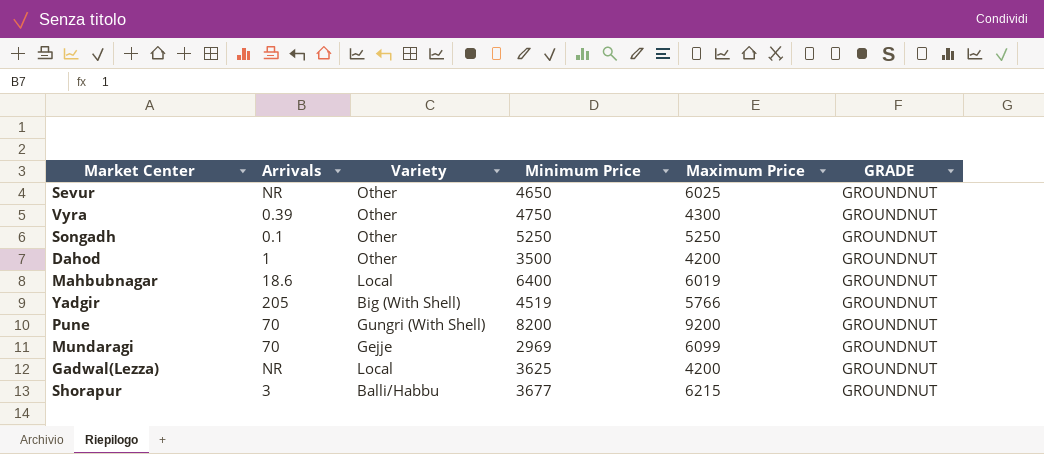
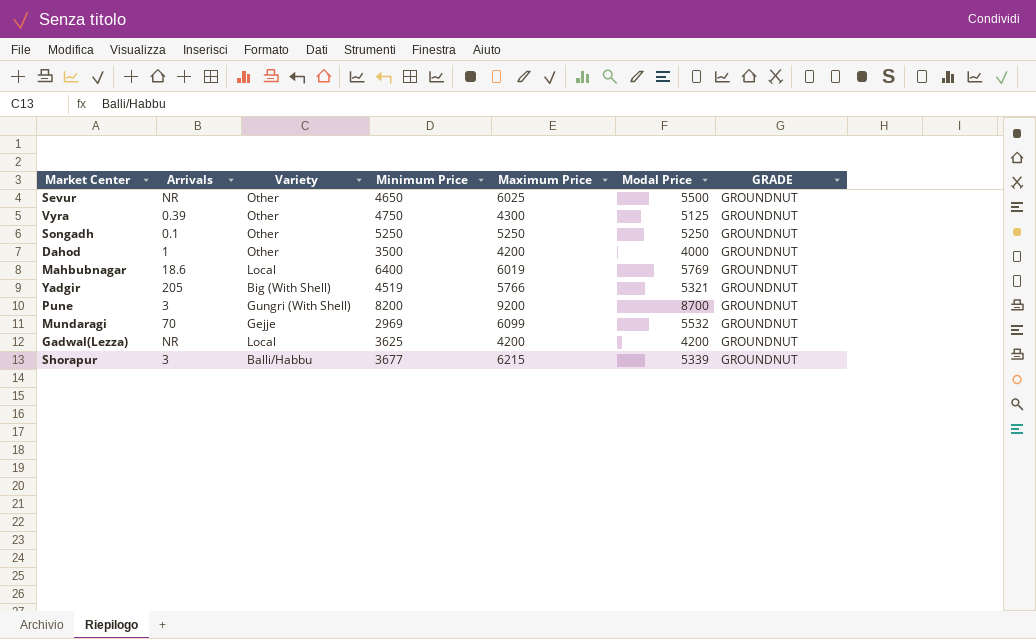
column Modal Price | position: none -> 6
Pune | Arrivals: 70 -> 3

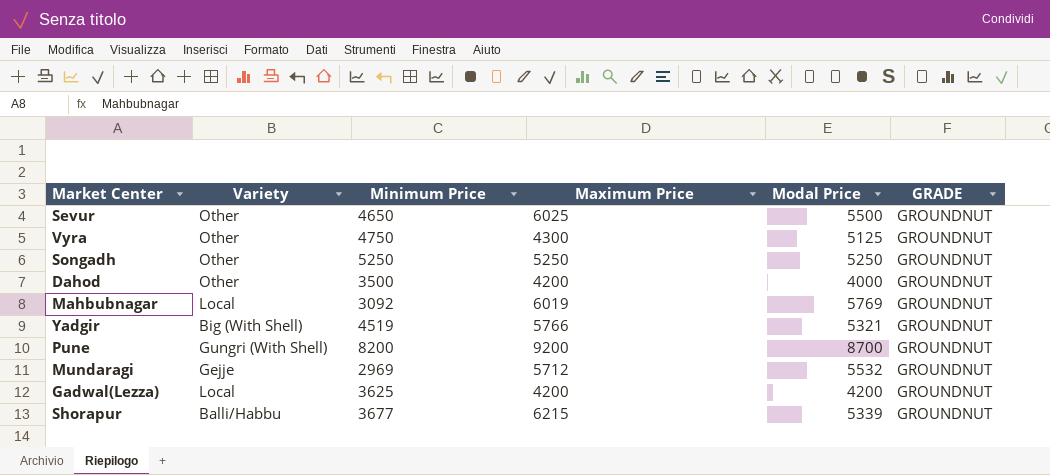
column Arrivals | position: 2 -> none
Mahbubnagar | Minimum Price: 6400 -> 3092
Mundaragi | Maximum Price: 6099 -> 5712

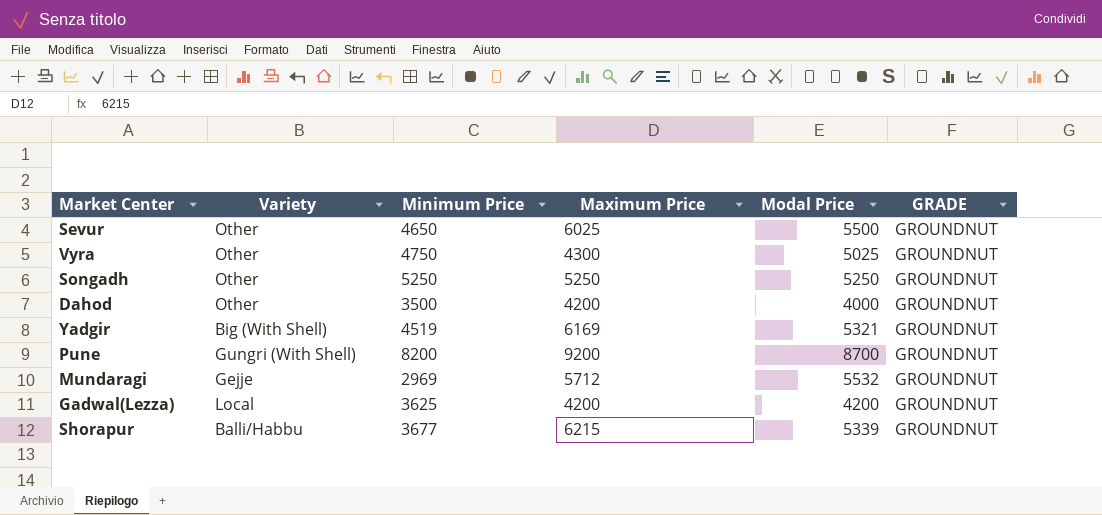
row Mahbubnagar: Local | 3092 | 6019 | 5769 | GROUNDNUT -> none
Vyra | Modal Price: 5125 -> 5025
Yadgir | Maximum Price: 5766 -> 6169

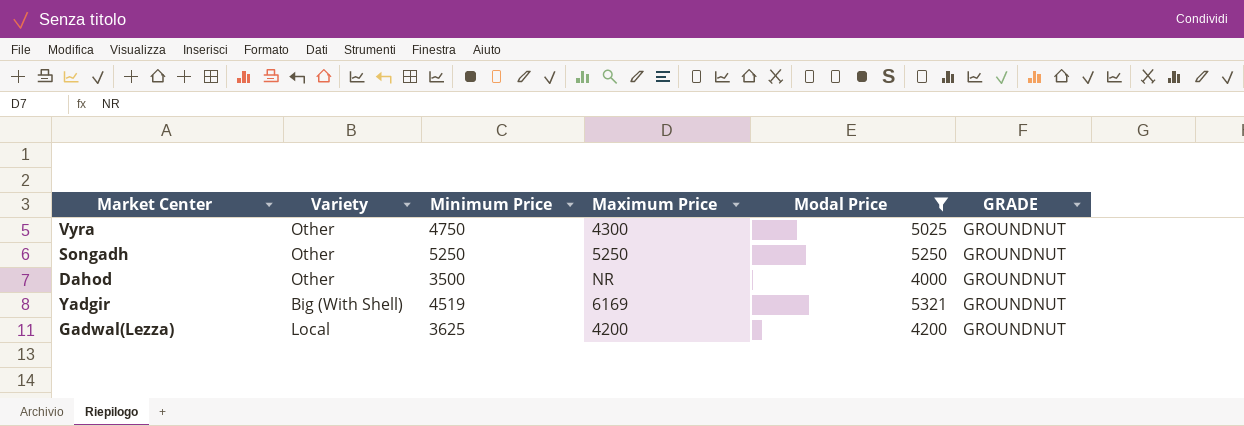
filter: none -> Modal Price <= 5321
Dahod | Maximum Price: 4200 -> NR

